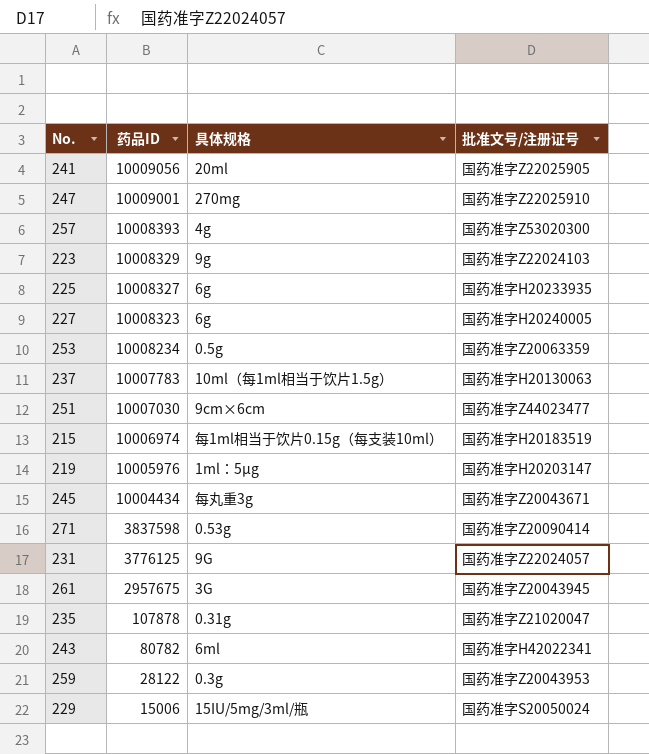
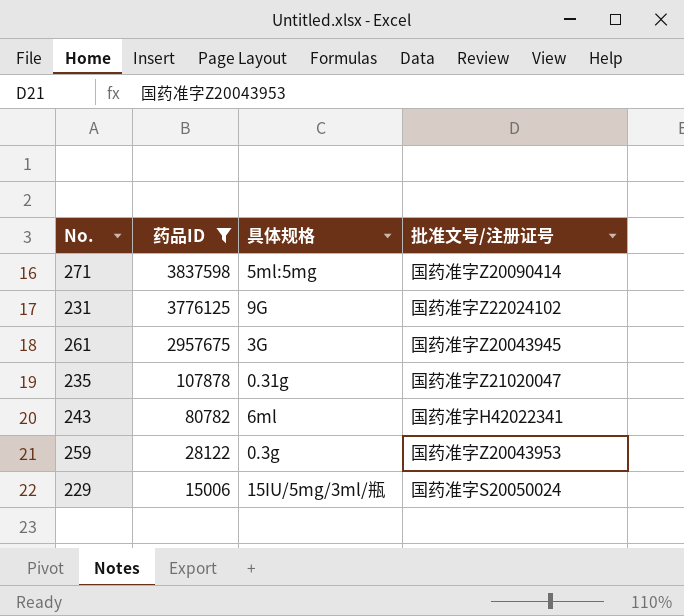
filter: none -> 药品ID <= 3837598
271 | 具体规格: 0.53g -> 5ml:5mg
231 | 批准文号/注册证号: 国药准字Z22024057 -> 国药准字Z22024102

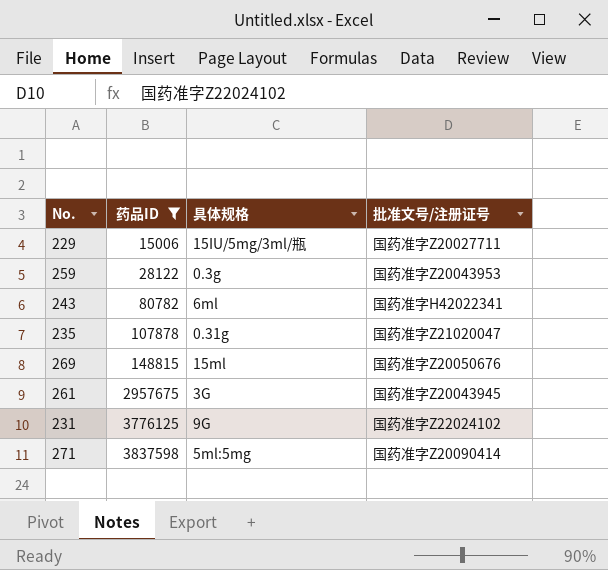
row order: 药品ID descending -> 药品ID ascending
229 | 批准文号/注册证号: 国药准字S20050024 -> 国药准字Z20027711
row 269: none -> 148815 | 15ml | 国药准字Z20050676

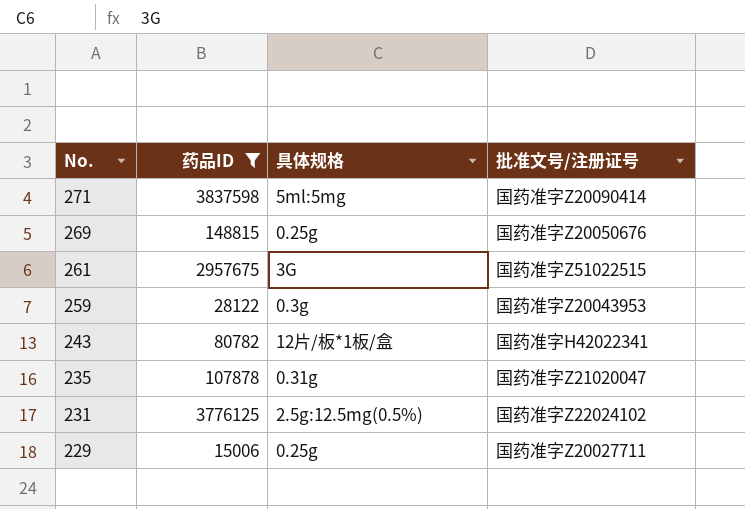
row order: 药品ID ascending -> No. descending
269 | 具体规格: 15ml -> 0.25g
261 | 批准文号/注册证号: 国药准字Z20043945 -> 国药准字Z51022515
243 | 具体规格: 6ml -> 12片/板*1板/盒
231 | 具体规格: 9G -> 2.5g:12.5mg(0.5%)
229 | 具体规格: 15IU/5mg/3ml/瓶 -> 0.25g

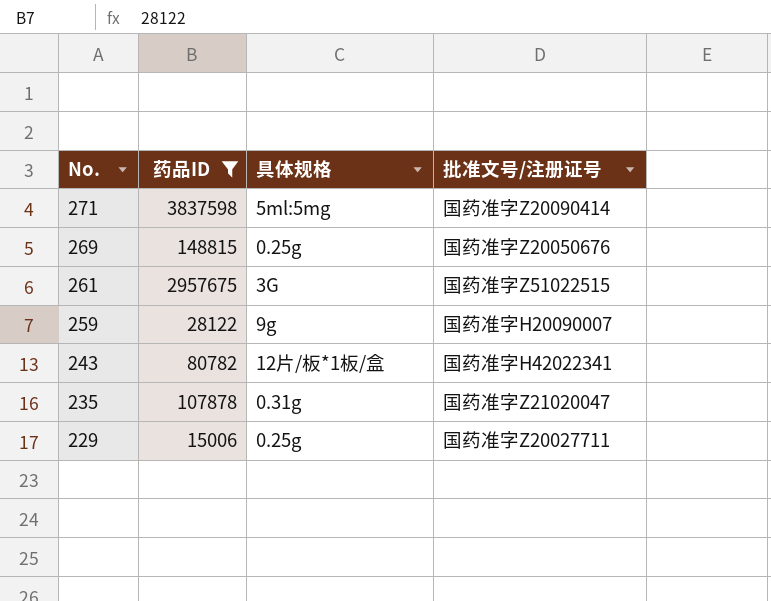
row 231: 3776125 | 2.5g:12.5mg(0.5%) | 国药准字Z22024102 -> none
259 | 具体规格: 0.3g -> 9g
259 | 批准文号/注册证号: 国药准字Z20043953 -> 国药准字H20090007

